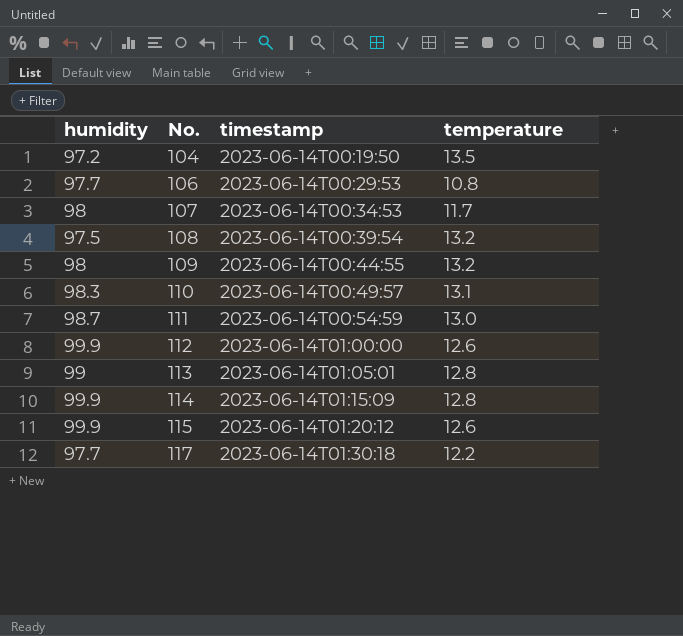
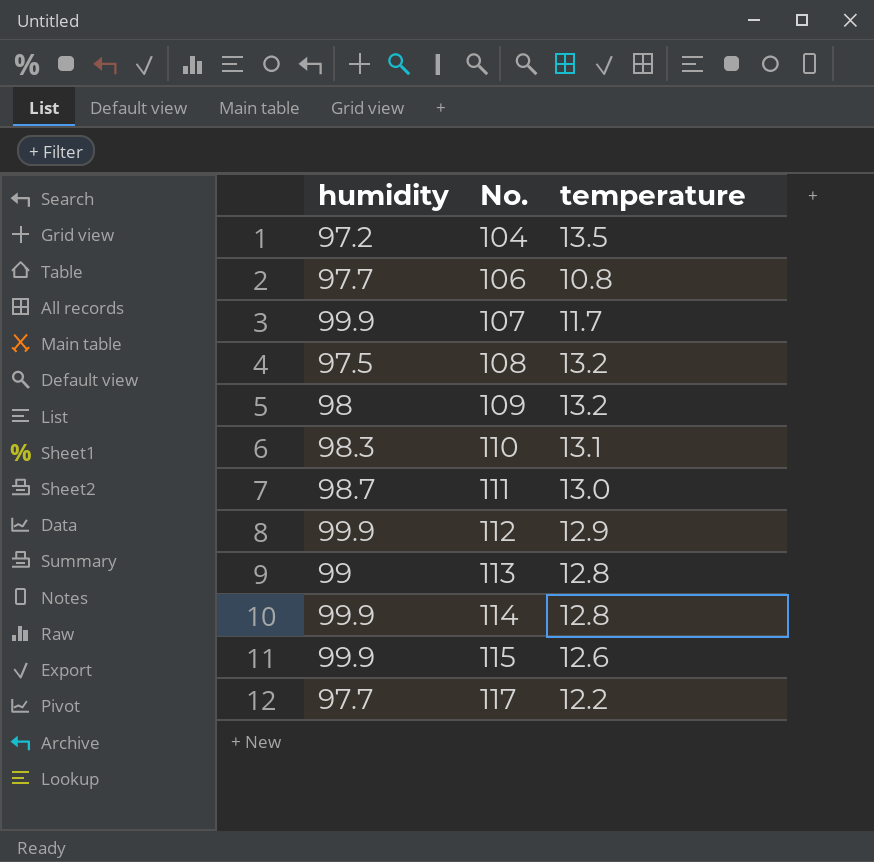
column timestamp | position: 3 -> none
107 | humidity: 98 -> 99.9
112 | temperature: 12.6 -> 12.9

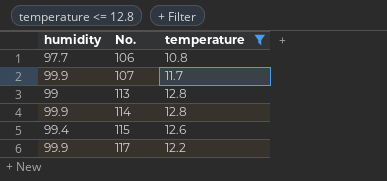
filter: none -> temperature <= 12.8
115 | humidity: 99.9 -> 99.4
117 | humidity: 97.7 -> 99.9

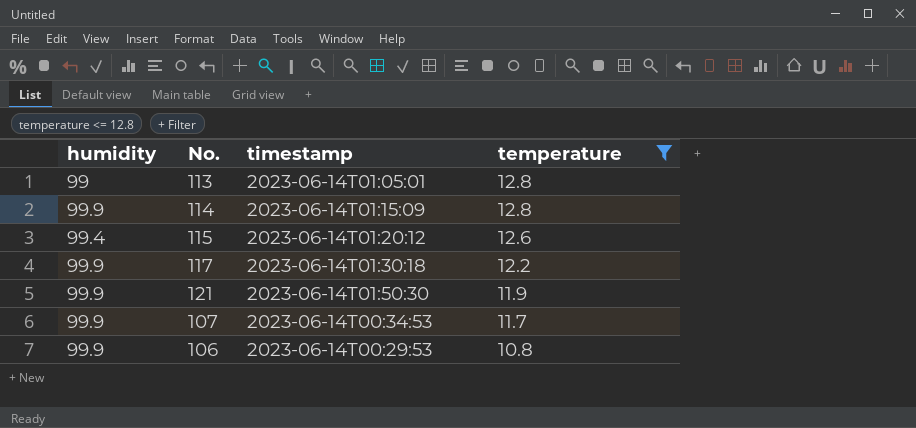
row order: No. ascending -> temperature descending
column timestamp | position: none -> 3
row 121: none -> 99.9 | 2023-06-14T01:50:30 | 11.9
106 | humidity: 97.7 -> 99.9

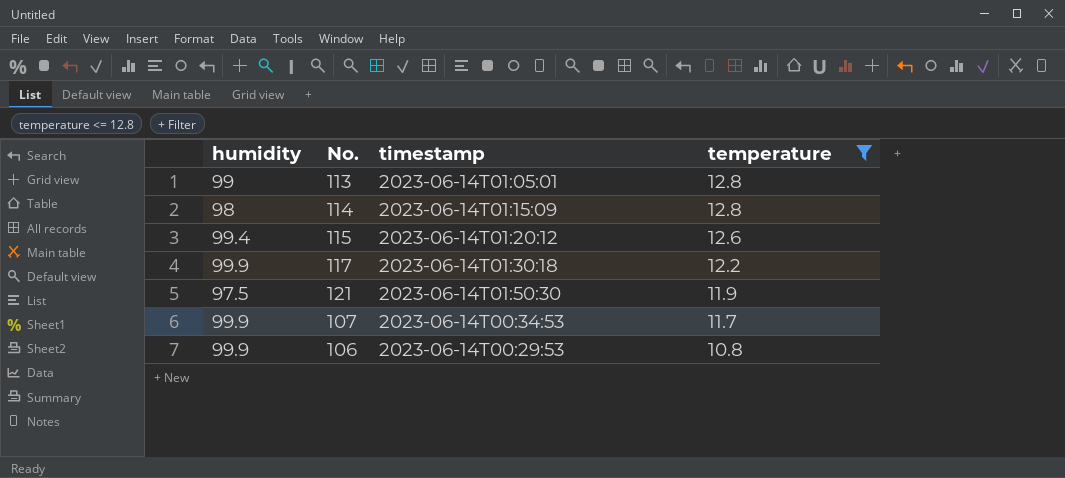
114 | humidity: 99.9 -> 98
121 | humidity: 99.9 -> 97.5

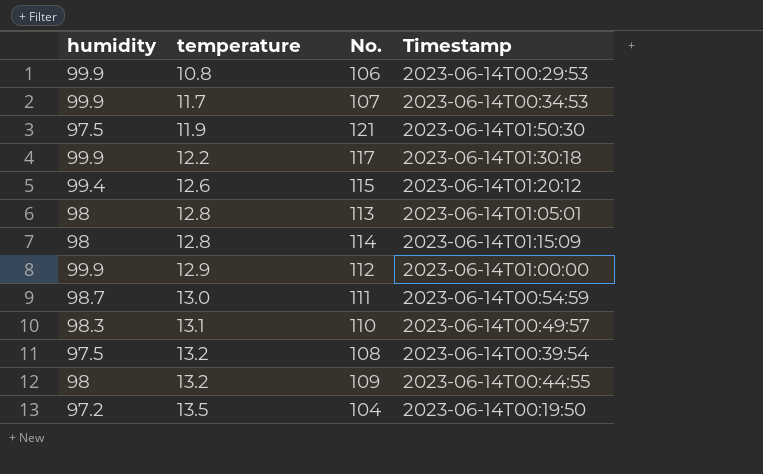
filter: temperature <= 12.8 -> none
row order: temperature descending -> temperature ascending
column temperature | position: 4 -> 2
column name: timestamp -> Timestamp
113 | humidity: 99 -> 98

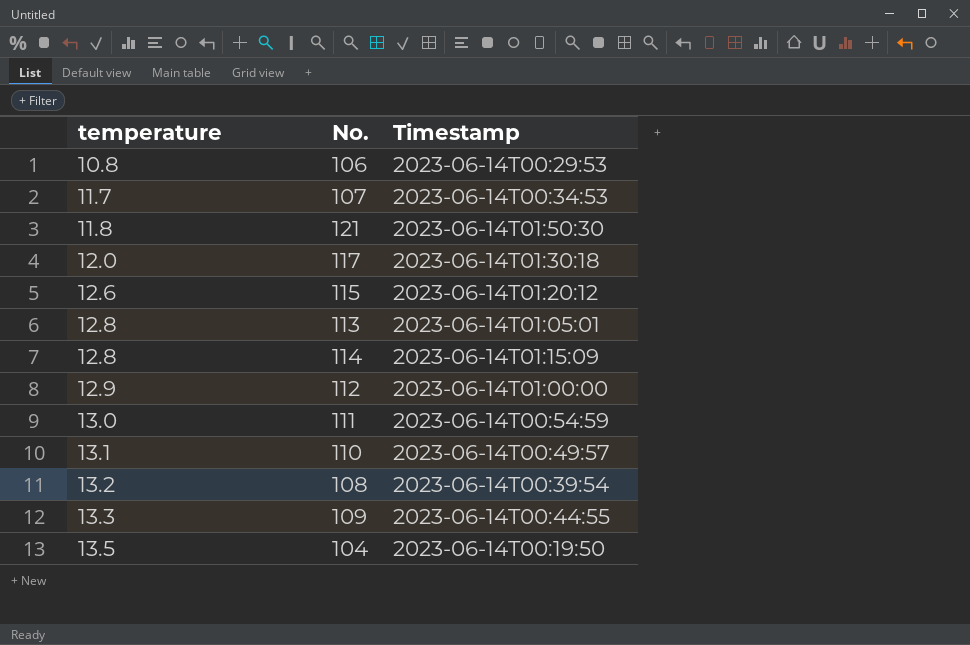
column humidity | position: 1 -> none
121 | temperature: 11.9 -> 11.8
117 | temperature: 12.2 -> 12.0
109 | temperature: 13.2 -> 13.3

